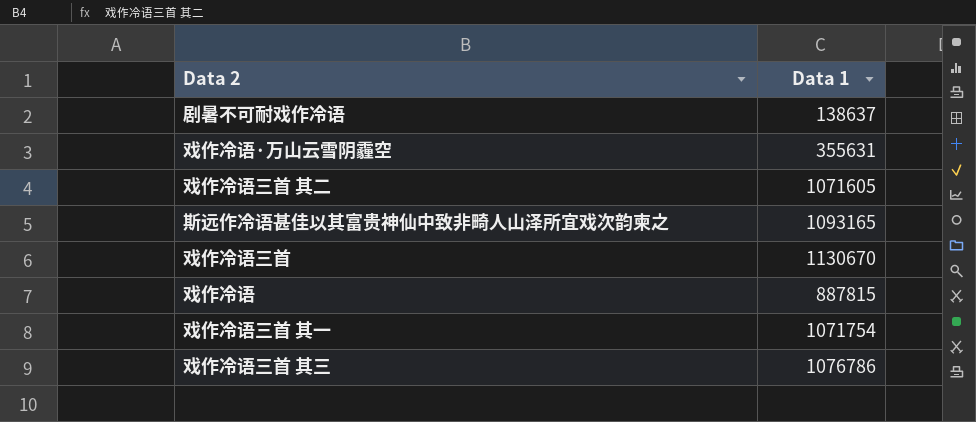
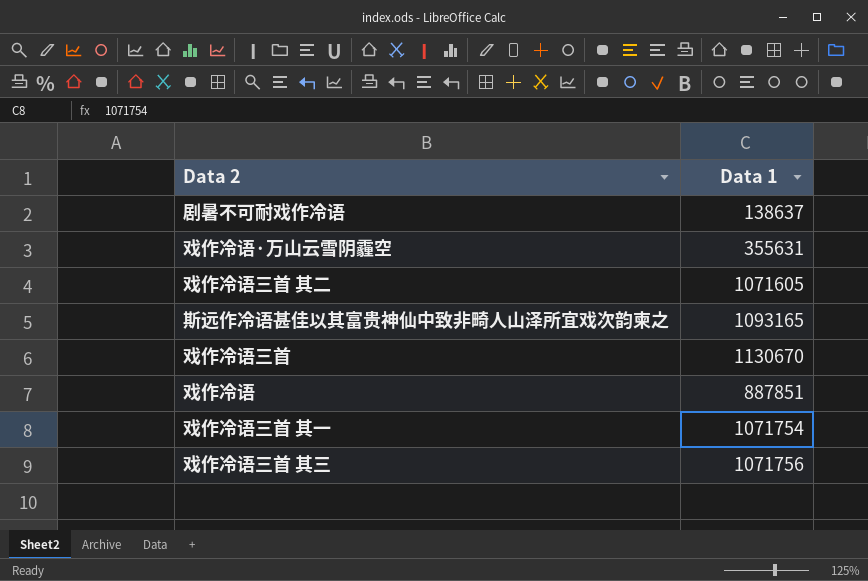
戏作冷语 | Data 1: 887815 -> 887851
戏作冷语三首 其三 | Data 1: 1076786 -> 1071756

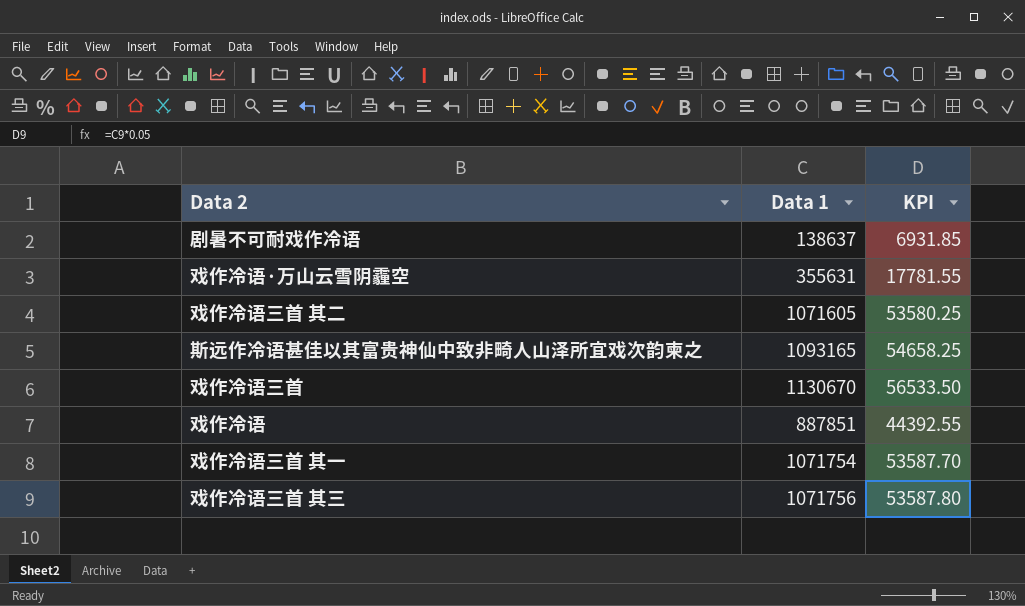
column KPI | formula: none -> [Data 1] * 0.05

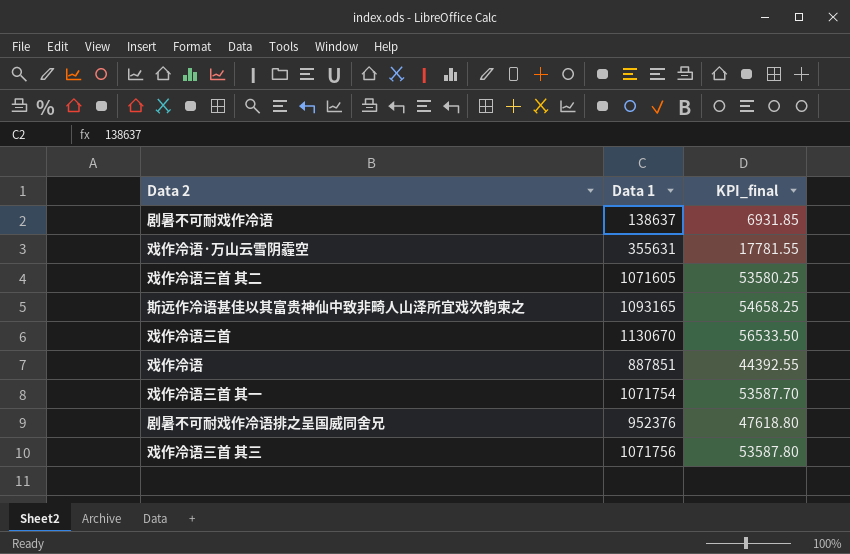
column name: KPI -> KPI_final
row 剧暑不可耐戏作冷语排之呈国威同舍兄: none -> 952376 | 47618.80

